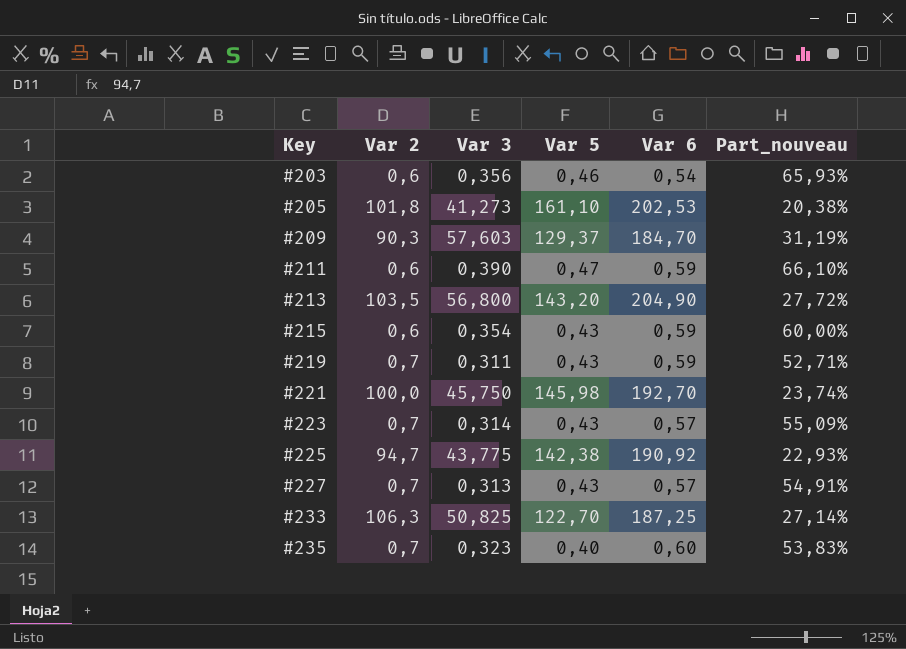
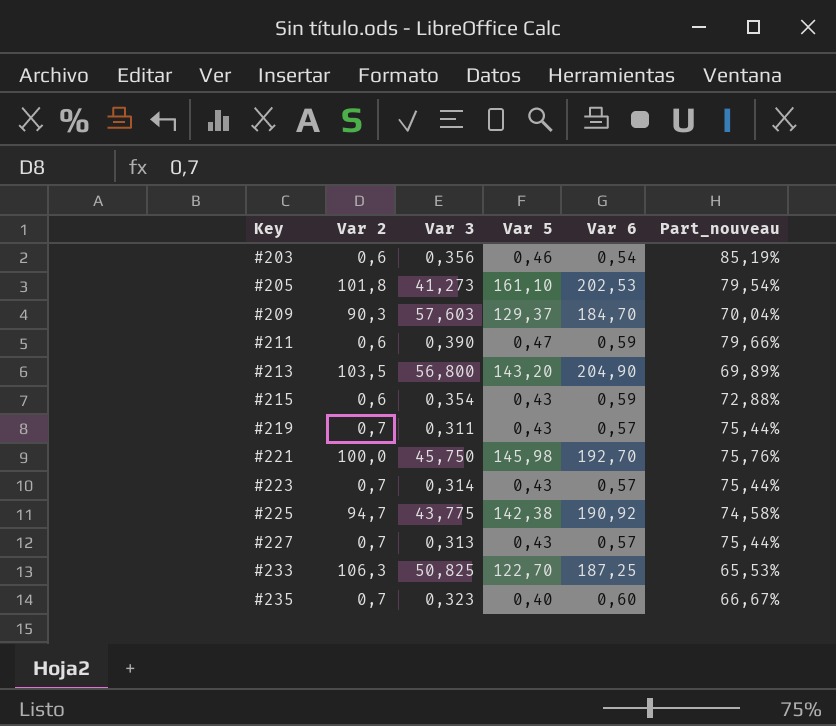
column Part_nouveau | formula: [Var 3] / [Var 6] -> [Var 5] / [Var 6]
#219 | Var 6: 0,59 -> 0,57

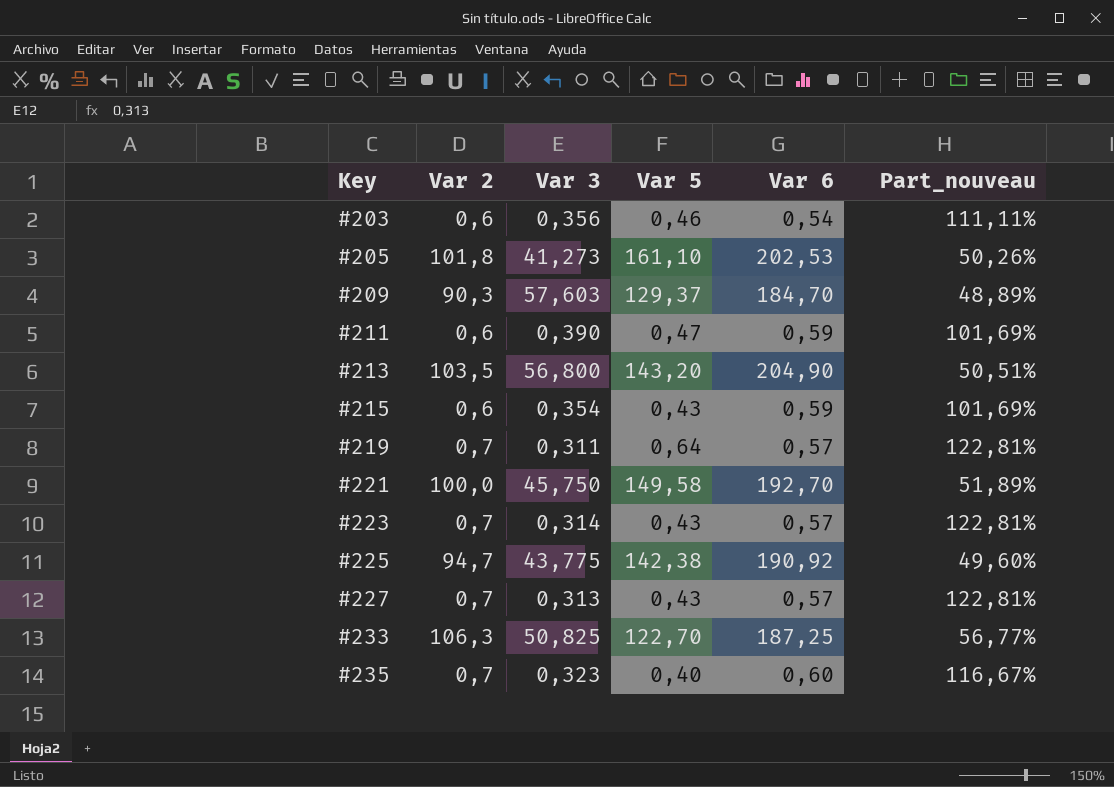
column Part_nouveau | formula: [Var 5] / [Var 6] -> [Var 2] / [Var 6]
#219 | Var 5: 0,43 -> 0,64
#221 | Var 5: 145,98 -> 149,58

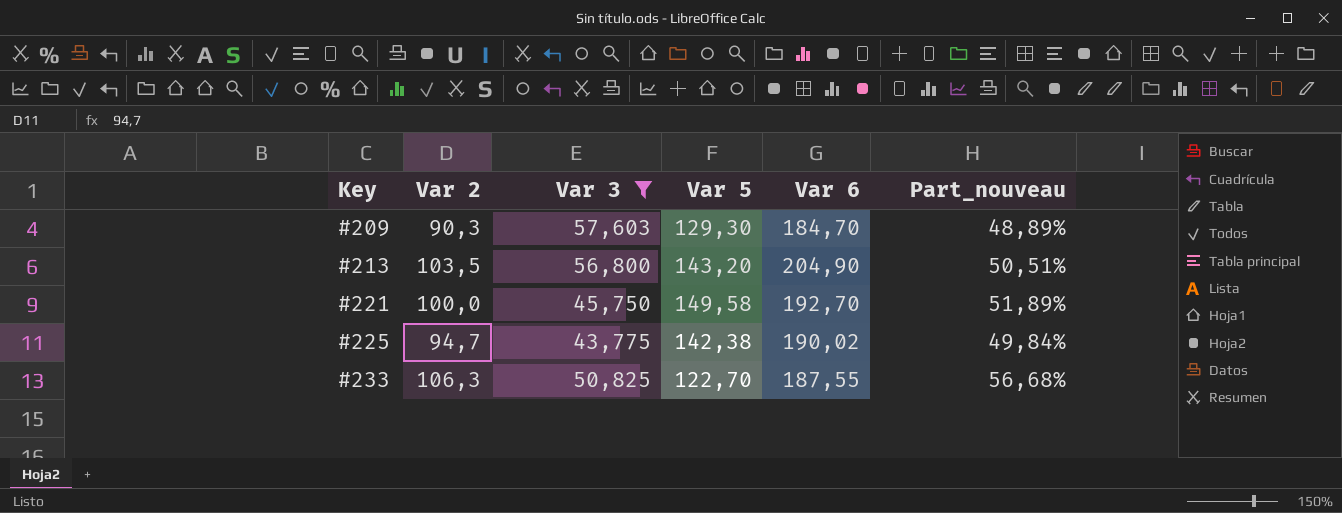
filter: none -> Var 3 >= 43,775
#209 | Var 5: 129,37 -> 129,30
#225 | Var 6: 190,92 -> 190,02
#225 | Part_nouveau: 49,60% -> 49,84%
#233 | Var 6: 187,25 -> 187,55
#233 | Part_nouveau: 56,77% -> 56,68%

